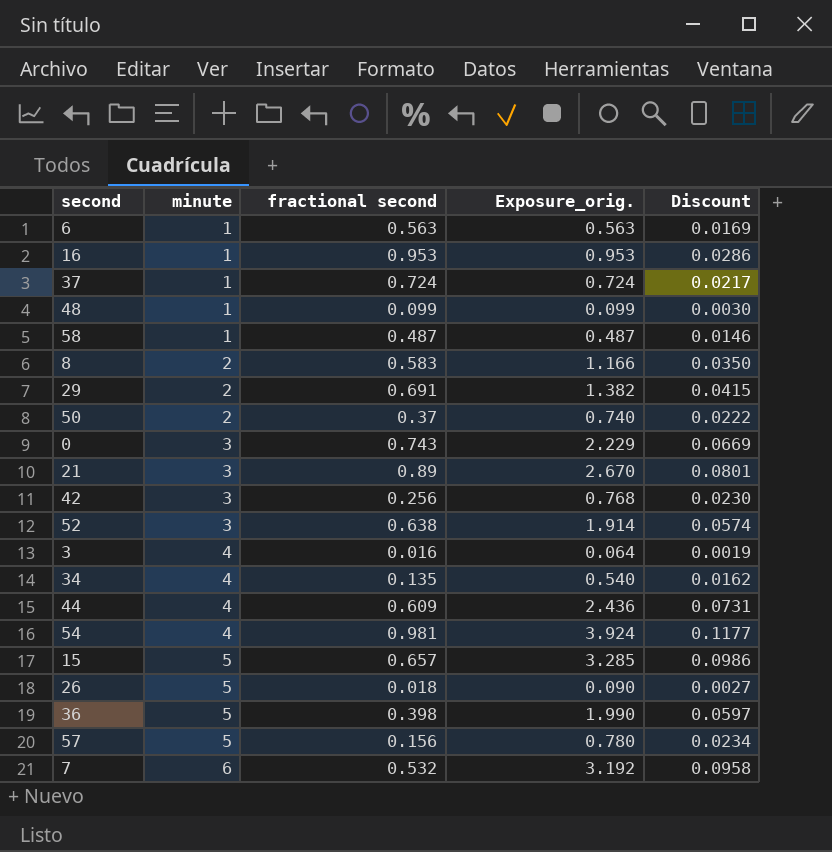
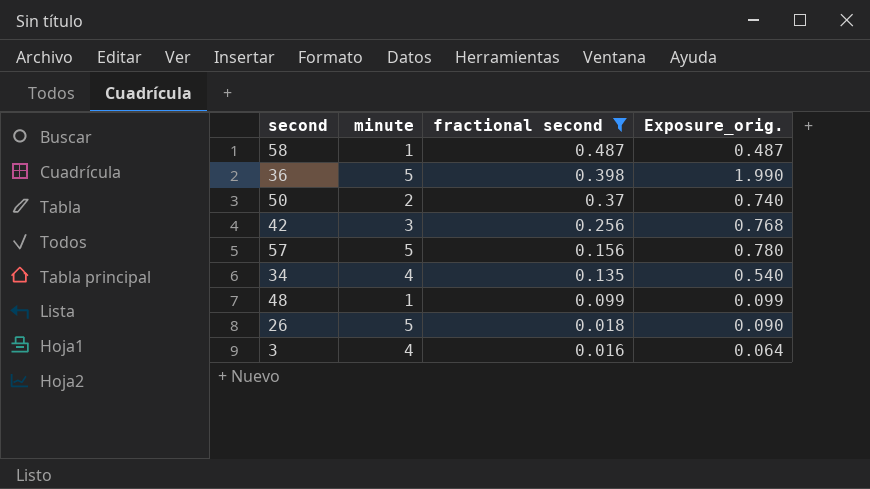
filter: none -> fractional second <= 0.487
row order: minute ascending -> fractional second descending
column Discount | formula: [Exposure_orig.] * 0.03 -> none

